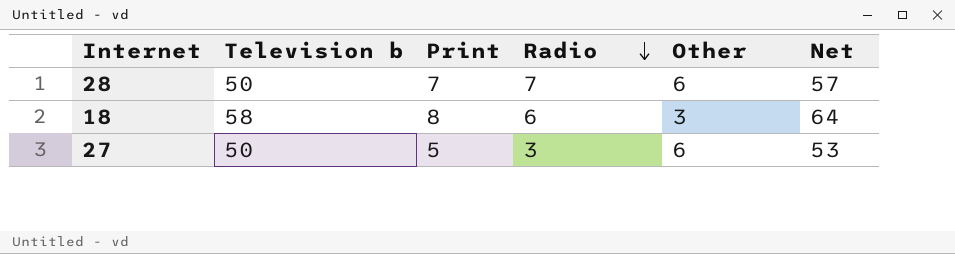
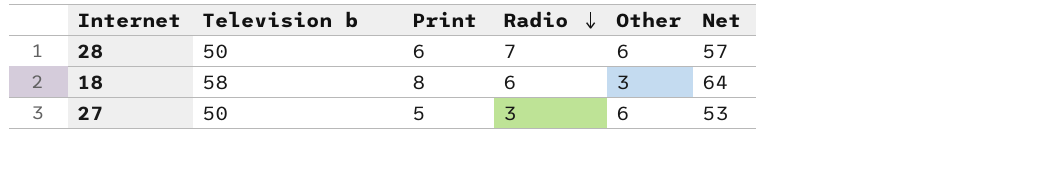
28 | Print: 7 -> 6

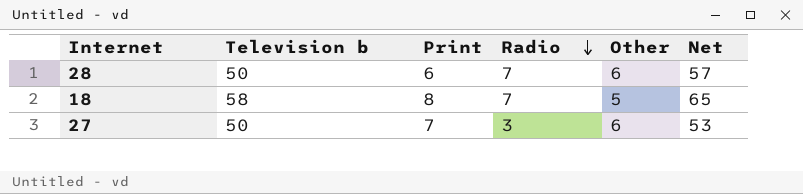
18 | Radio: 6 -> 7
18 | Other: 3 -> 5
18 | Net: 64 -> 65
27 | Print: 5 -> 7

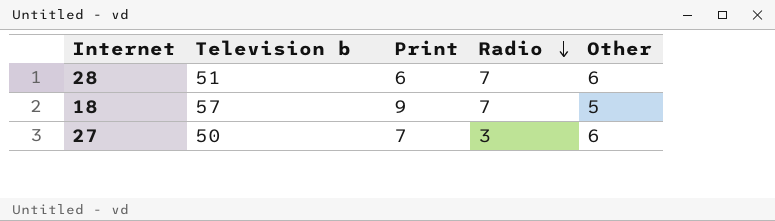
column Net | formula: [Television b] + [Radio] -> none
28 | Television b: 50 -> 51
18 | Television b: 58 -> 57
18 | Print: 8 -> 9

